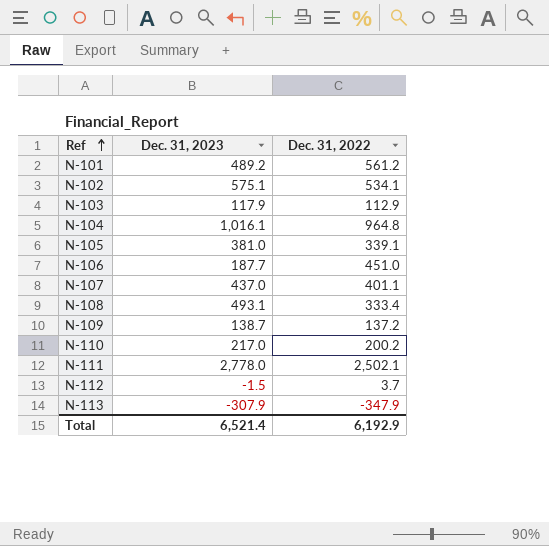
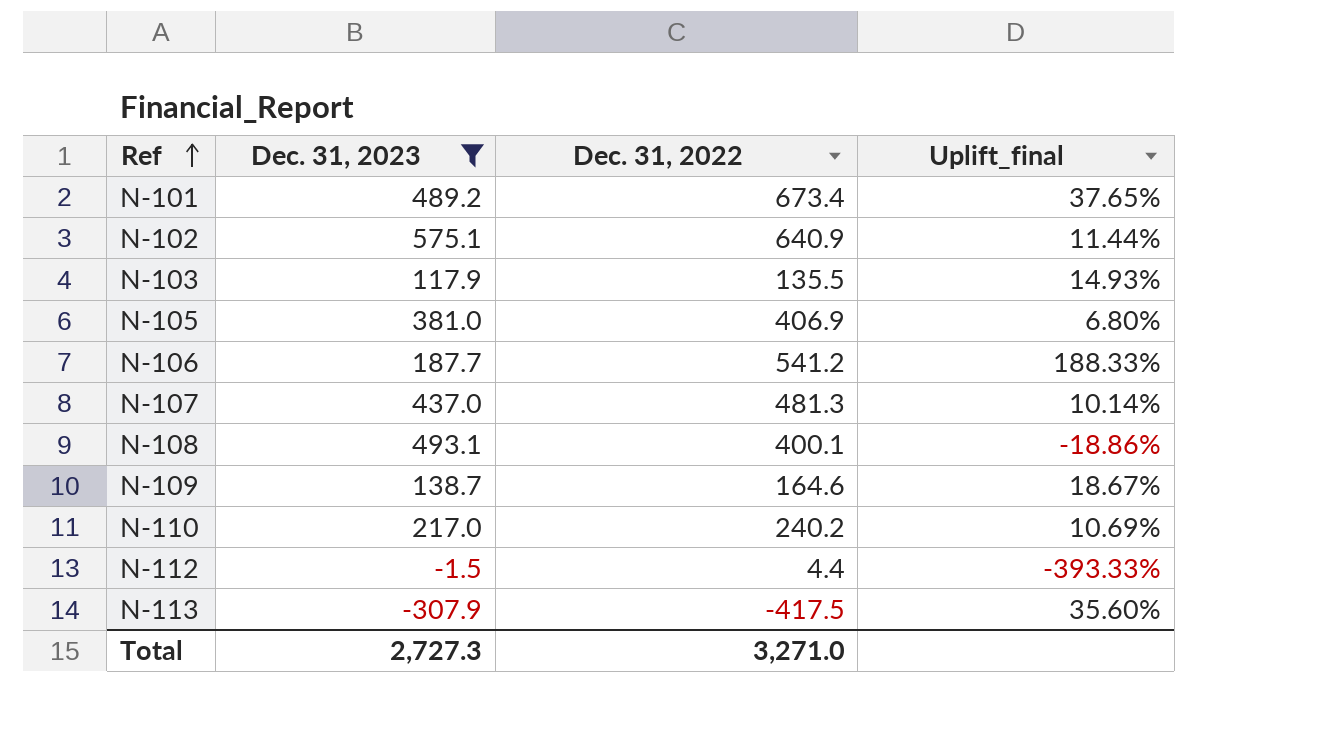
filter: none -> Dec. 31, 2023 <= 575.1
column Uplift_final | formula: none -> ([Dec. 31, 2022] - [Dec. 31, 2023]) / [Dec. 31, 2023]
N-101 | Dec. 31, 2022: 561.2 -> 673.4
N-102 | Dec. 31, 2022: 534.1 -> 640.9
N-103 | Dec. 31, 2022: 112.9 -> 135.5
N-105 | Dec. 31, 2022: 339.1 -> 406.9
N-106 | Dec. 31, 2022: 451.0 -> 541.2
N-107 | Dec. 31, 2022: 401.1 -> 481.3
N-108 | Dec. 31, 2022: 333.4 -> 400.1
N-109 | Dec. 31, 2022: 137.2 -> 164.6
N-110 | Dec. 31, 2022: 200.2 -> 240.2
N-112 | Dec. 31, 2022: 3.7 -> 4.4
N-113 | Dec. 31, 2022: -347.9 -> -417.5
Total | Dec. 31, 2023: 6,521.4 -> 2,727.3
Total | Dec. 31, 2022: 6,192.9 -> 3,271.0

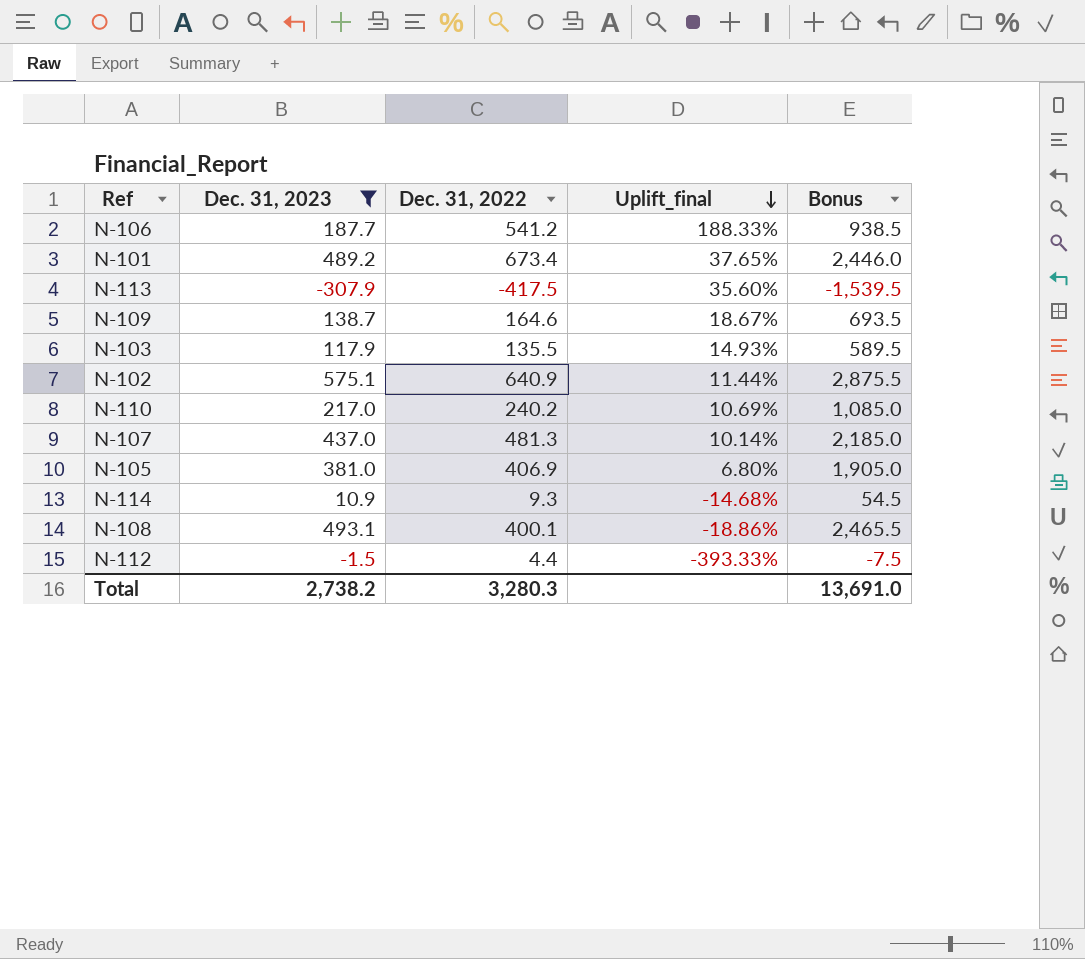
row order: Ref ascending -> Uplift_final descending
column Bonus | formula: none -> [Dec. 31, 2023] * 5
row N-114: none -> 10.9 | 9.3 | -14.68% | 54.5
Total | Dec. 31, 2023: 2,727.3 -> 2,738.2
Total | Dec. 31, 2022: 3,271.0 -> 3,280.3

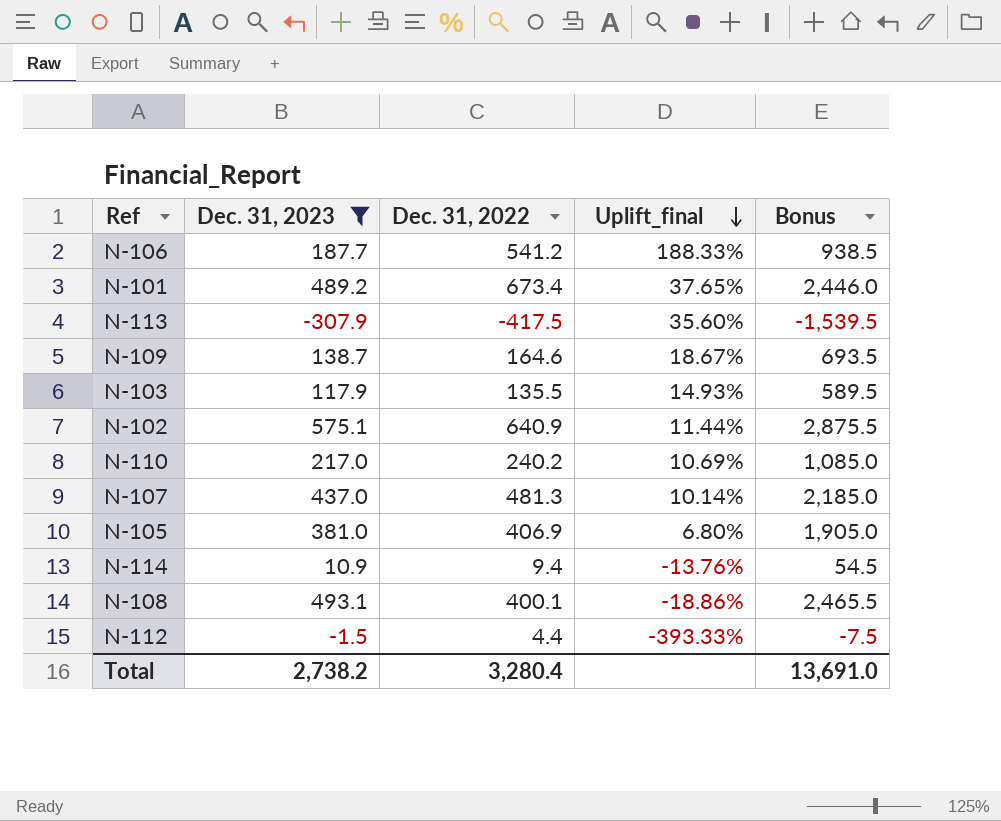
N-114 | Dec. 31, 2022: 9.3 -> 9.4
N-114 | Uplift_final: -14.68% -> -13.76%
Total | Dec. 31, 2022: 3,280.3 -> 3,280.4

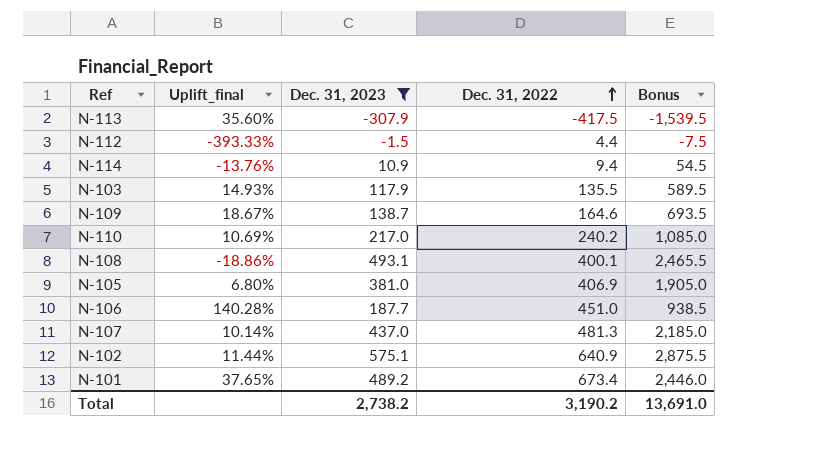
row order: Uplift_final descending -> Dec. 31, 2022 ascending
column Uplift_final | position: 4 -> 2
N-106 | Uplift_final: 188.33% -> 140.28%
N-106 | Dec. 31, 2022: 541.2 -> 451.0
Total | Dec. 31, 2022: 3,280.4 -> 3,190.2

